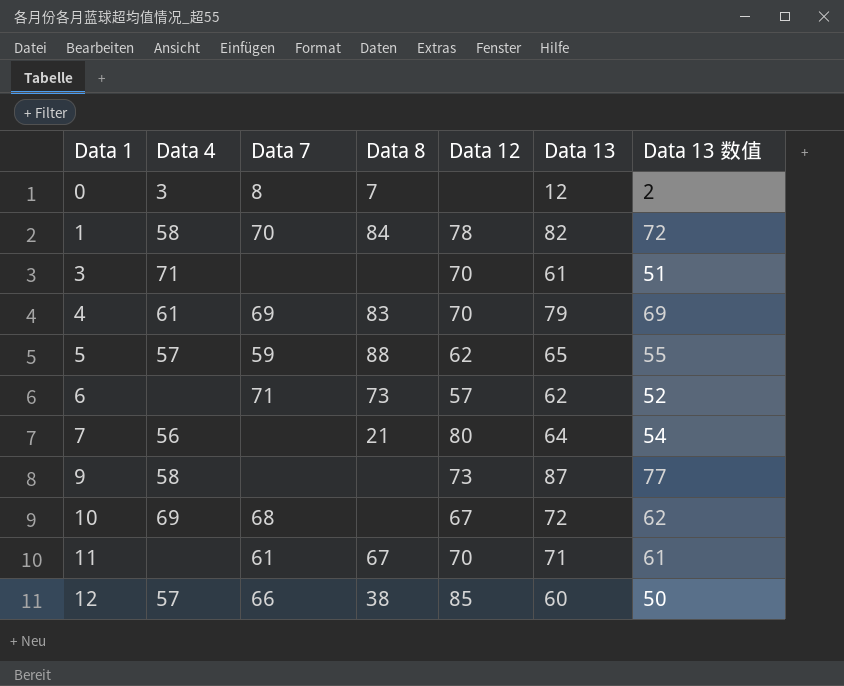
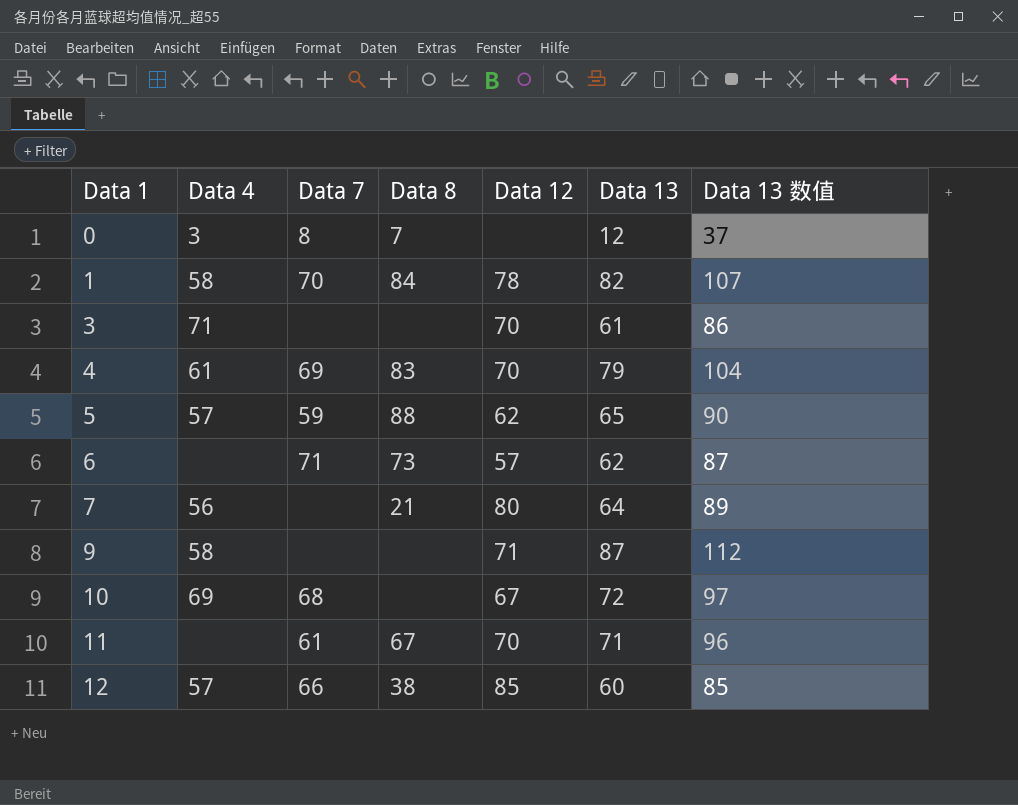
column Data 13 数值 | formula: [Data 13] - 10 -> [Data 13] + 25
9 | Data 12: 73 -> 71

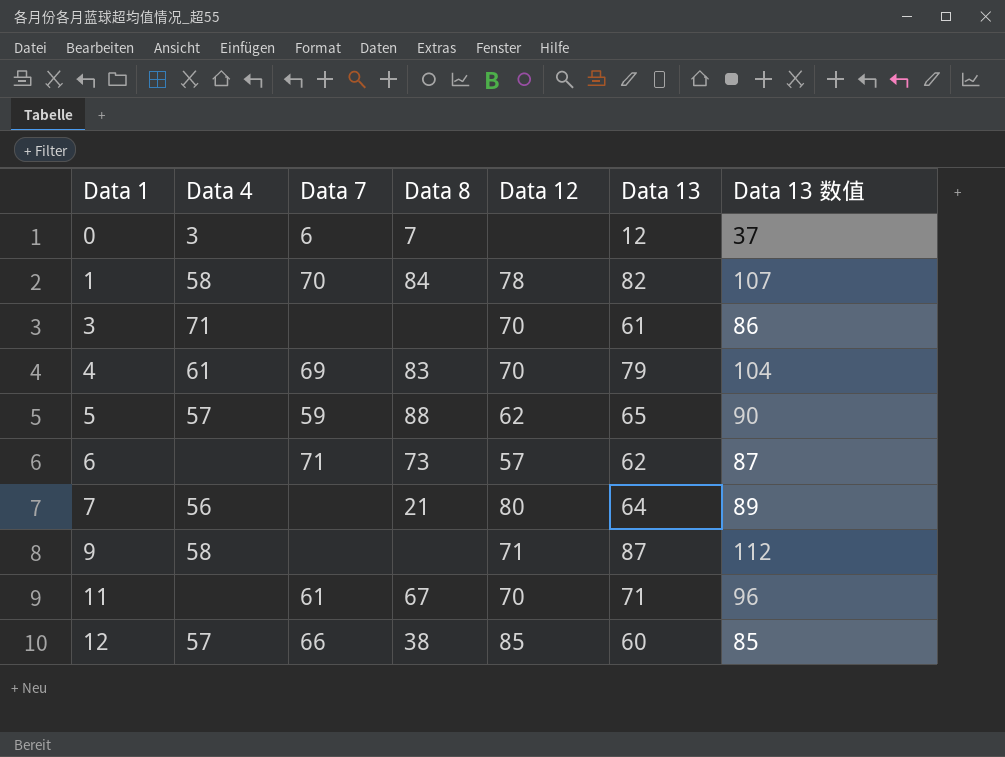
row 10: 69 | 68 | none | 67 | 72 | 97 -> none
0 | Data 7: 8 -> 6

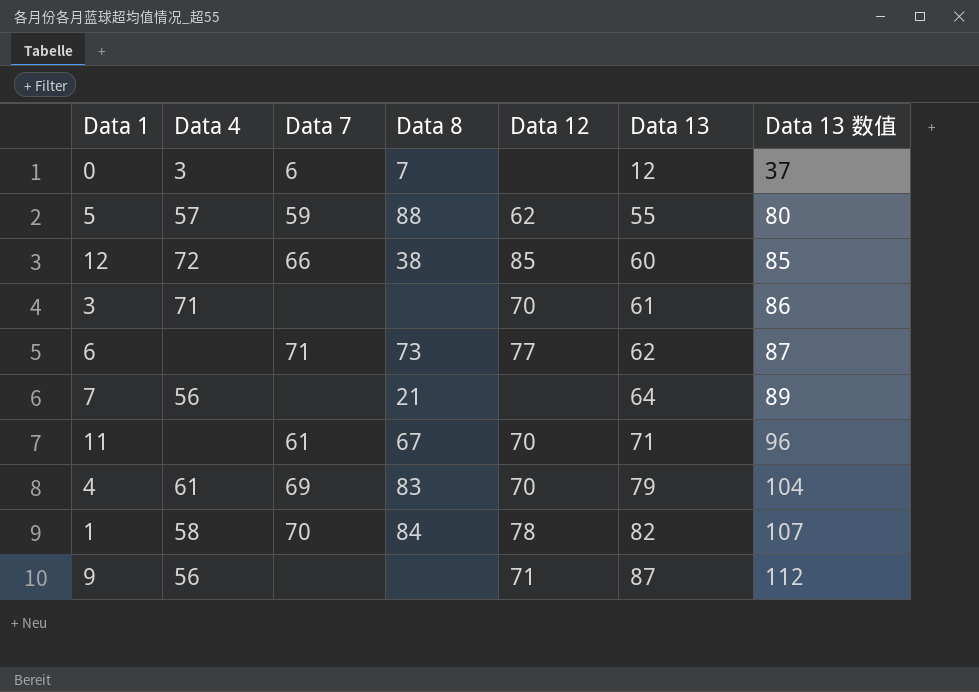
row order: Data 1 ascending -> Data 13 ascending
5 | Data 13: 65 -> 55
5 | Data 13 数值: 90 -> 80
12 | Data 4: 57 -> 72
6 | Data 12: 57 -> 77
7 | Data 12: 80 -> none
9 | Data 4: 58 -> 56

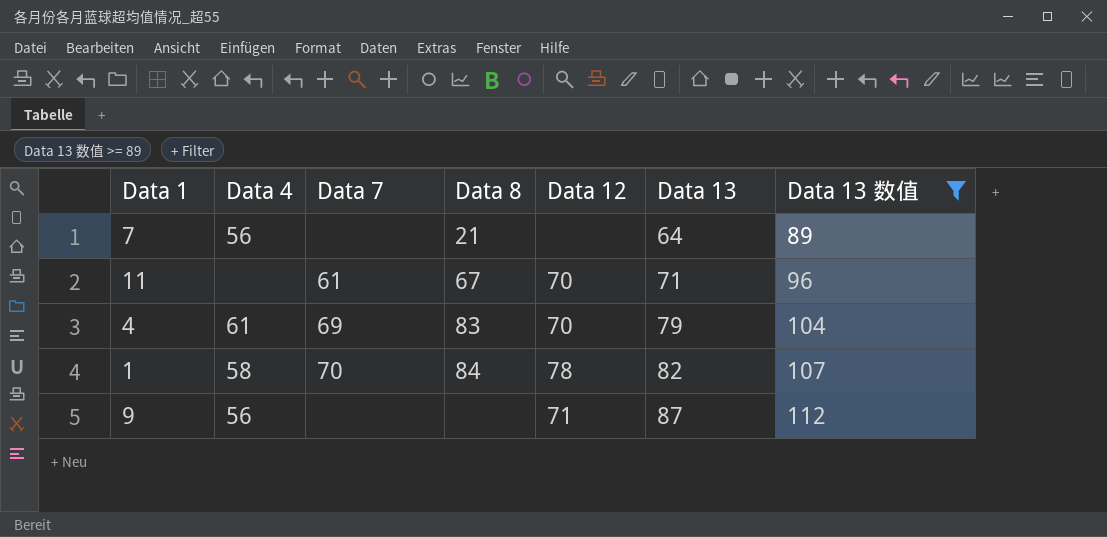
filter: none -> Data 13 数值 >= 89

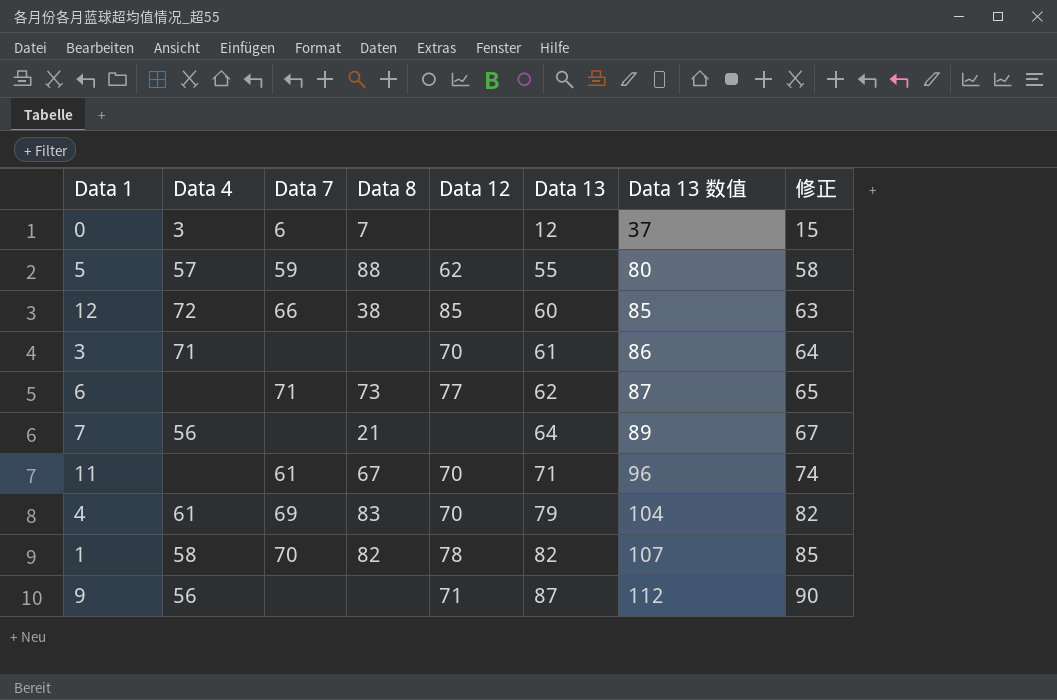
filter: Data 13 数值 >= 89 -> none
column 修正 | formula: none -> [Data 13] + 3
1 | Data 8: 84 -> 82

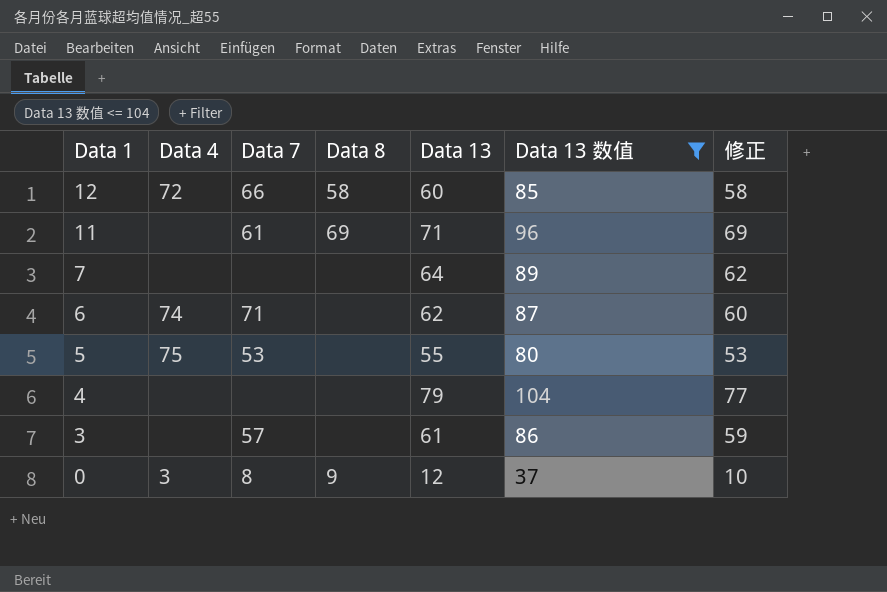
filter: none -> Data 13 数值 <= 104
row order: Data 13 ascending -> Data 1 descending
column Data 12 | position: 5 -> none
column 修正 | formula: [Data 13] + 3 -> [Data 13] - 2
12 | Data 8: 38 -> 58
11 | Data 8: 67 -> 69
7 | Data 4: 56 -> none
7 | Data 8: 21 -> none
6 | Data 4: none -> 74
6 | Data 8: 73 -> none
5 | Data 4: 57 -> 75
5 | Data 7: 59 -> 53
5 | Data 8: 88 -> none
4 | Data 4: 61 -> none
4 | Data 7: 69 -> none
4 | Data 8: 83 -> none
3 | Data 4: 71 -> none
3 | Data 7: none -> 57
0 | Data 7: 6 -> 8
0 | Data 8: 7 -> 9

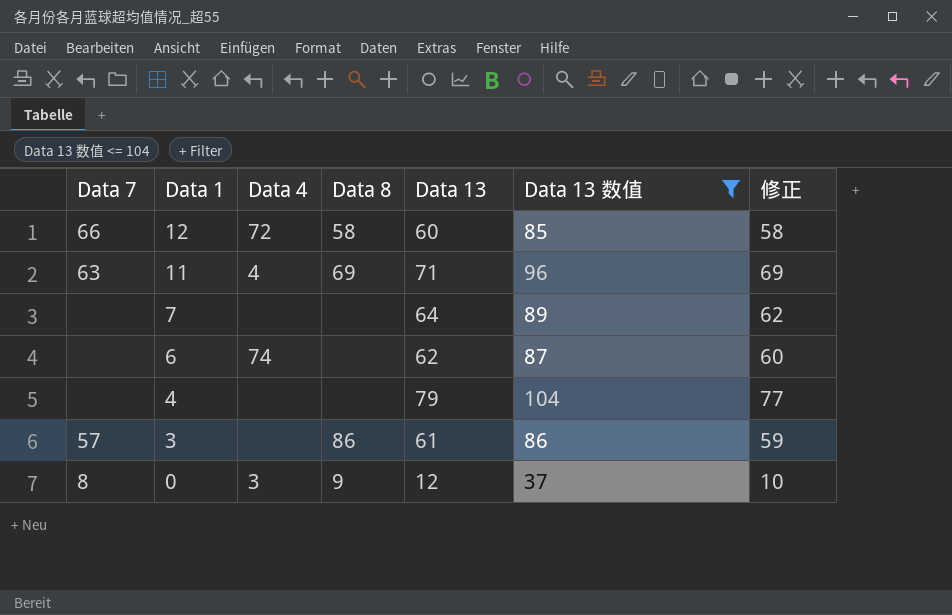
column Data 7 | position: 3 -> 1
row 5: 75 | 53 | none | 55 | 80 | 53 -> none
11 | Data 7: 61 -> 63
11 | Data 4: none -> 4
6 | Data 7: 71 -> none
3 | Data 8: none -> 86

